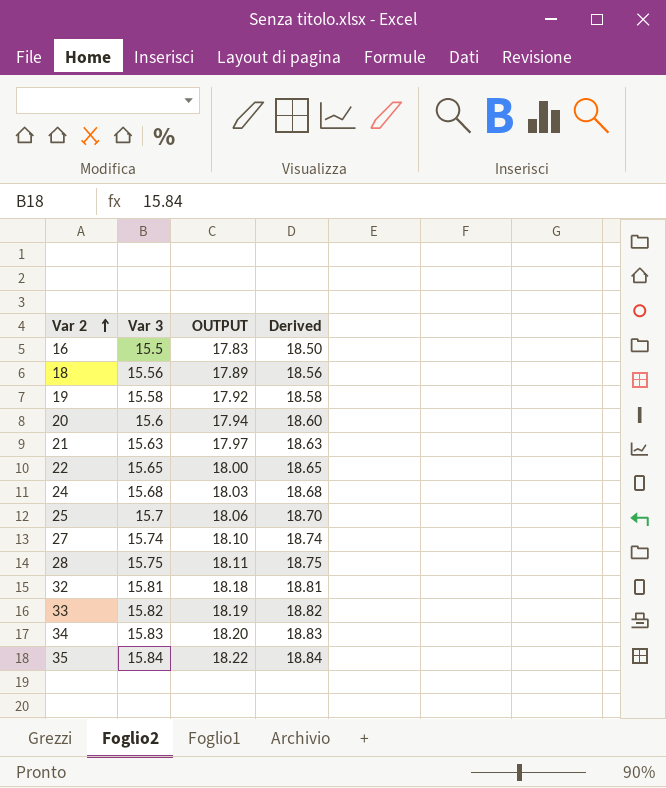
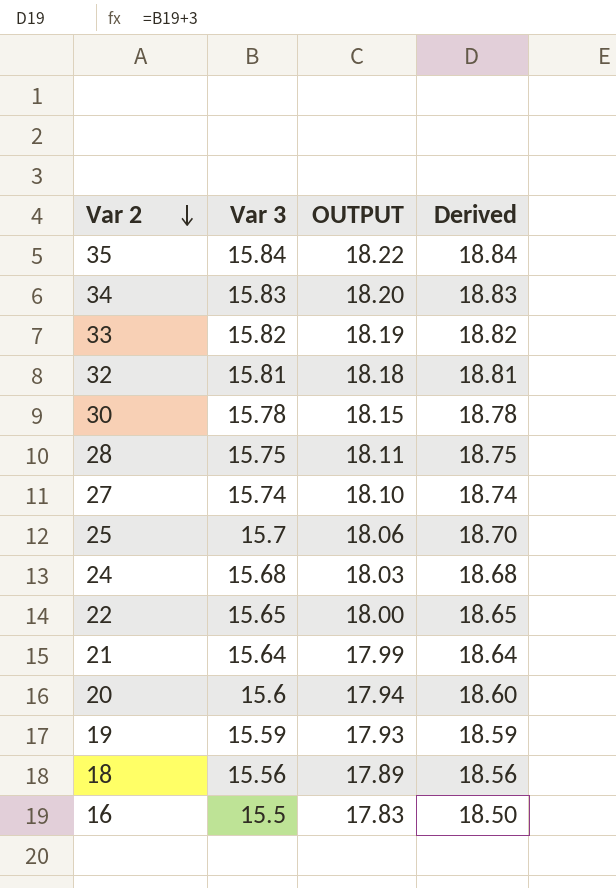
row order: Var 2 ascending -> Var 2 descending
row 30: none -> 15.78 | 18.15 | 18.78
21 | Var 3: 15.63 -> 15.64
21 | OUTPUT: 17.97 -> 17.99
21 | Derived: 18.63 -> 18.64
19 | Var 3: 15.58 -> 15.59
19 | OUTPUT: 17.92 -> 17.93
19 | Derived: 18.58 -> 18.59

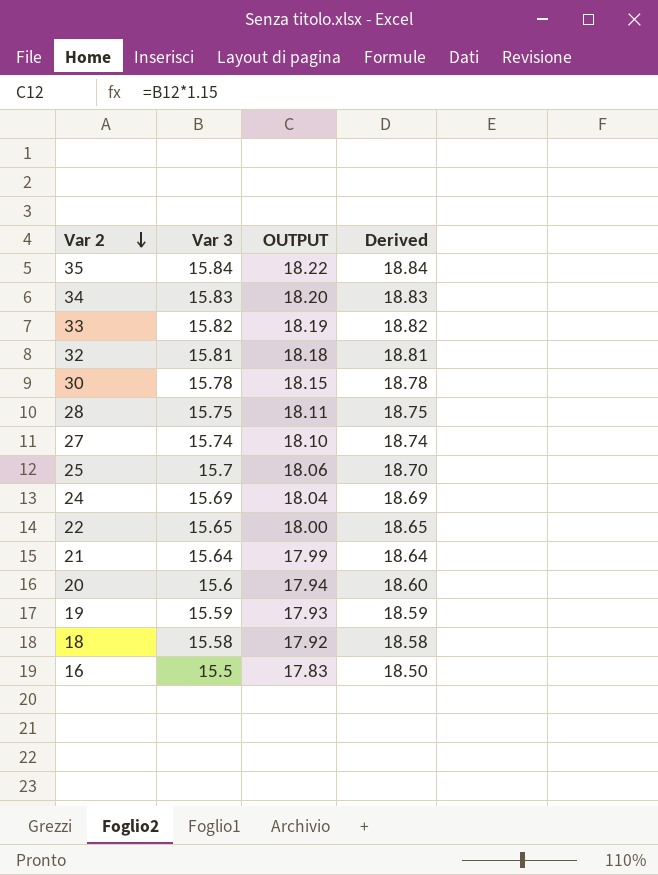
24 | Var 3: 15.68 -> 15.69
24 | OUTPUT: 18.03 -> 18.04
24 | Derived: 18.68 -> 18.69
18 | Var 3: 15.56 -> 15.58
18 | OUTPUT: 17.89 -> 17.92
18 | Derived: 18.56 -> 18.58

